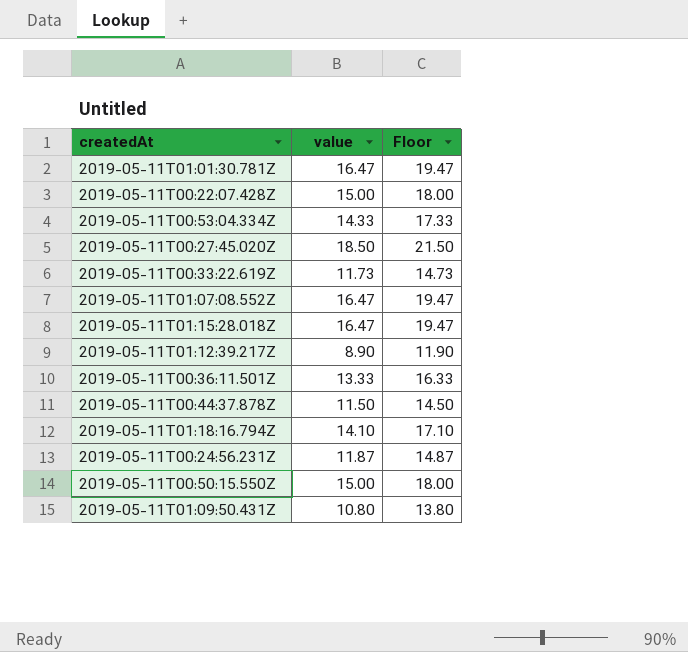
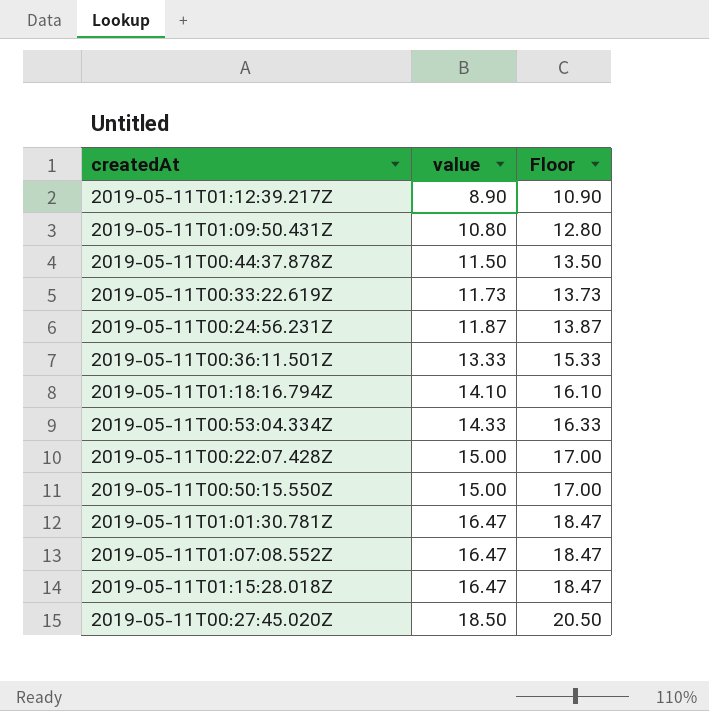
row order: none -> value ascending
column Floor | formula: [value] + 3 -> [value] + 2

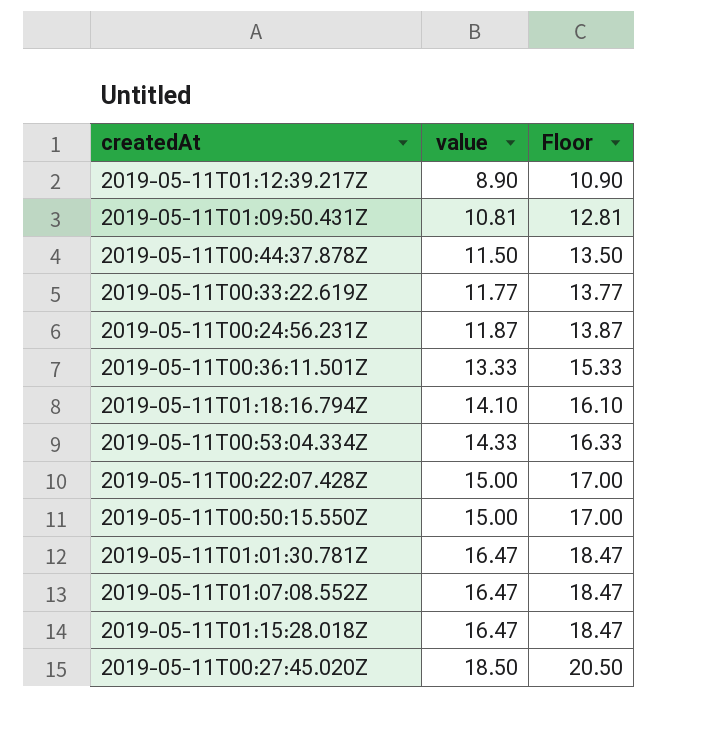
2019-05-11T01:09:50.431Z | value: 10.80 -> 10.81
2019-05-11T01:09:50.431Z | Floor: 12.80 -> 12.81
2019-05-11T00:33:22.619Z | value: 11.73 -> 11.77
2019-05-11T00:33:22.619Z | Floor: 13.73 -> 13.77

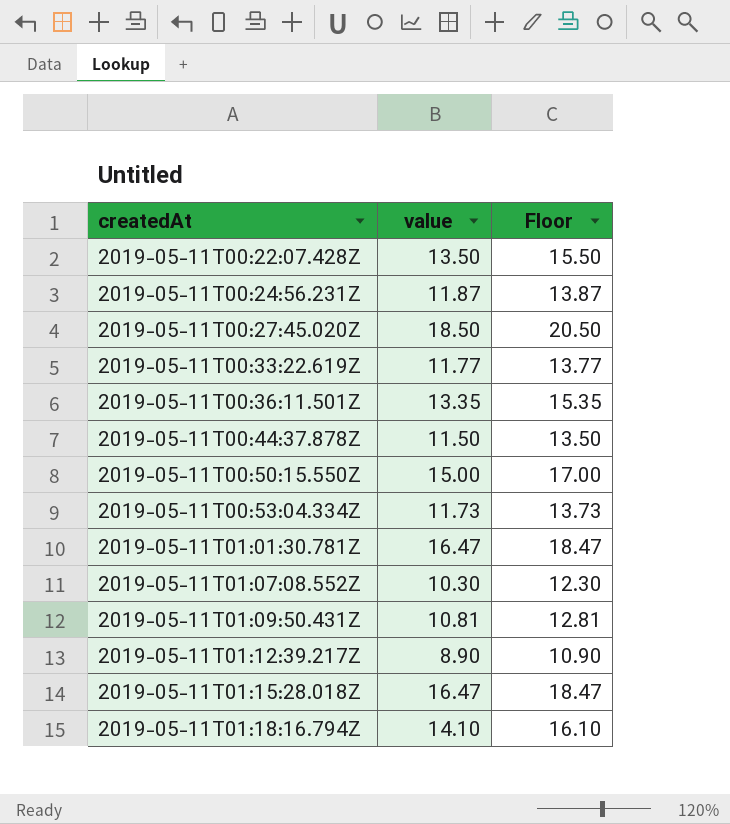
row order: value ascending -> createdAt ascending
2019-05-11T00:22:07.428Z | value: 15.00 -> 13.50
2019-05-11T00:22:07.428Z | Floor: 17.00 -> 15.50
2019-05-11T00:36:11.501Z | value: 13.33 -> 13.35
2019-05-11T00:36:11.501Z | Floor: 15.33 -> 15.35
2019-05-11T00:53:04.334Z | value: 14.33 -> 11.73
2019-05-11T00:53:04.334Z | Floor: 16.33 -> 13.73
2019-05-11T01:07:08.552Z | value: 16.47 -> 10.30
2019-05-11T01:07:08.552Z | Floor: 18.47 -> 12.30

